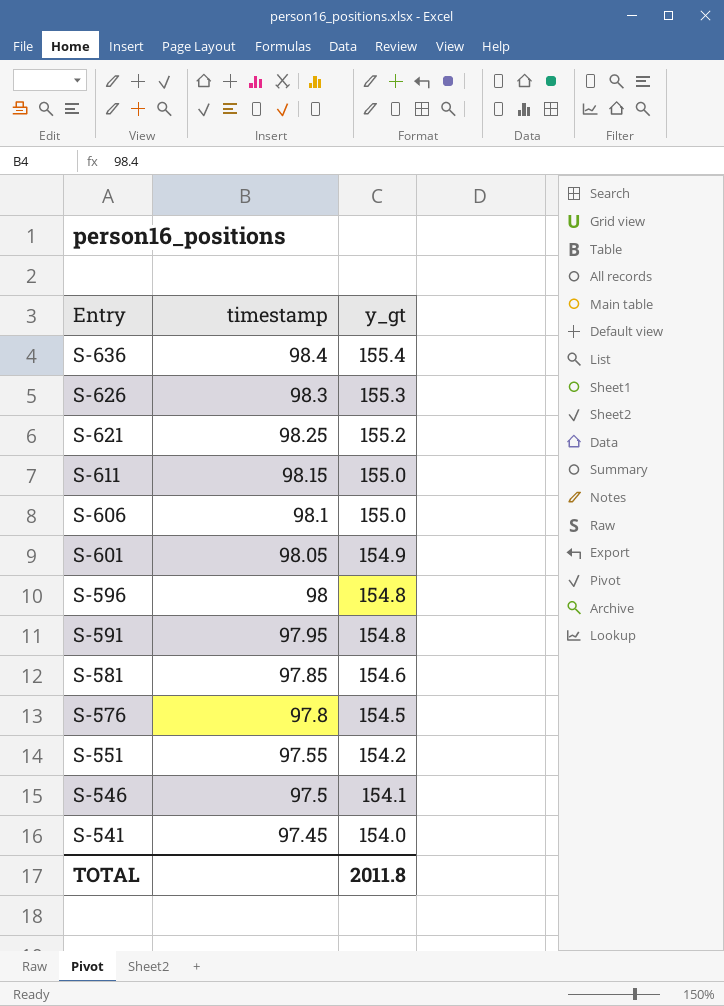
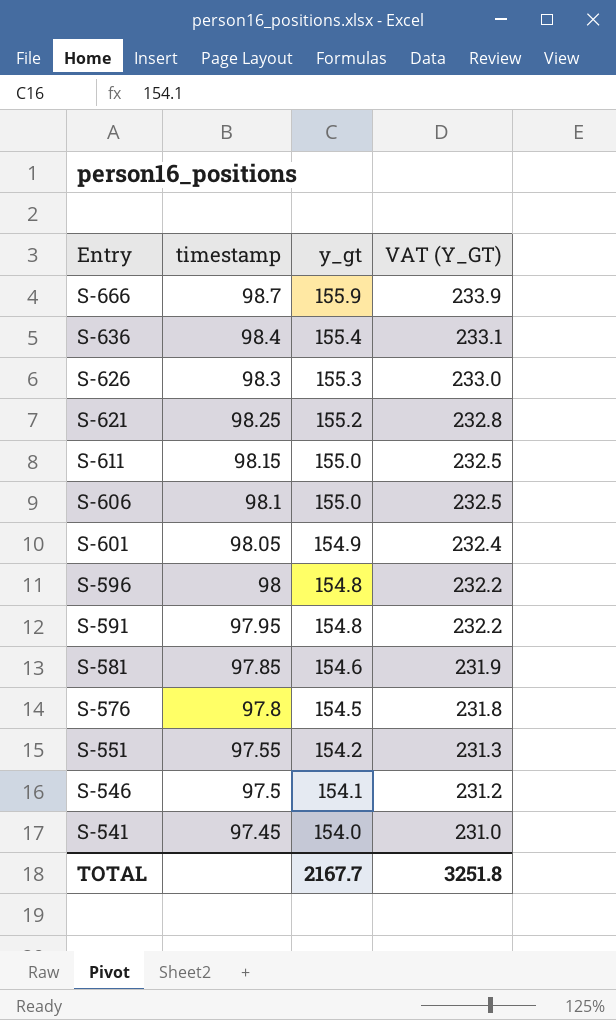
column VAT (Y_GT) | formula: none -> [y_gt] * 1.5
row S-666: none -> 98.7 | 155.9 | 233.9
TOTAL | y_gt: 2011.8 -> 2167.7

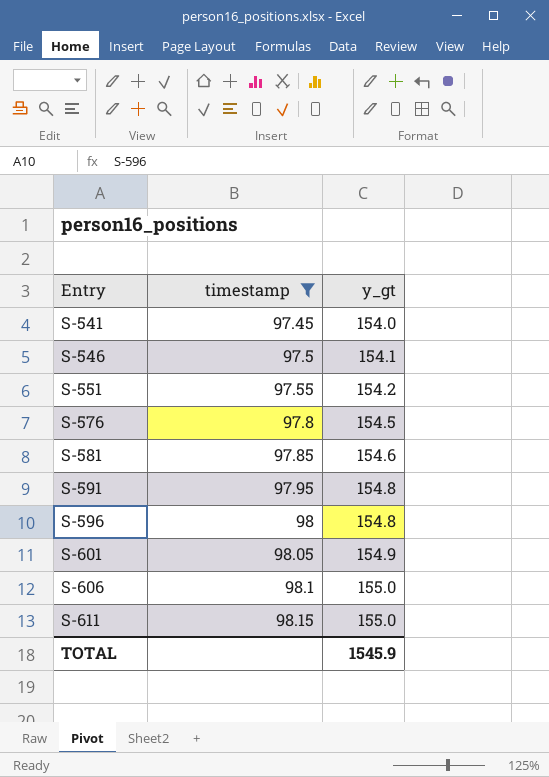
filter: none -> timestamp <= 98.15
row order: Entry descending -> Entry ascending
column VAT (Y_GT) | formula: [y_gt] * 1.5 -> none
TOTAL | y_gt: 2167.7 -> 1545.9

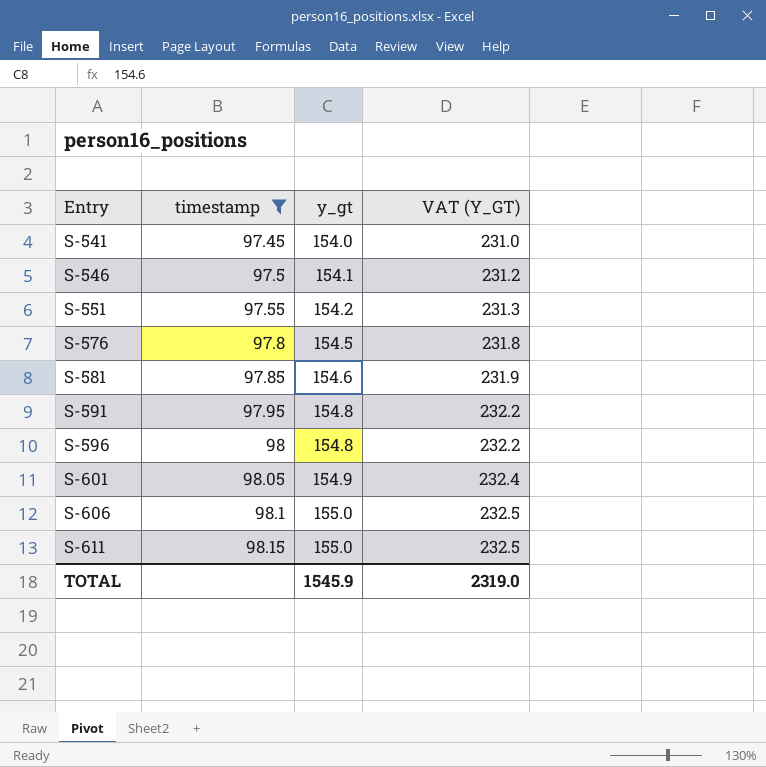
column VAT (Y_GT) | formula: none -> [y_gt] * 1.5

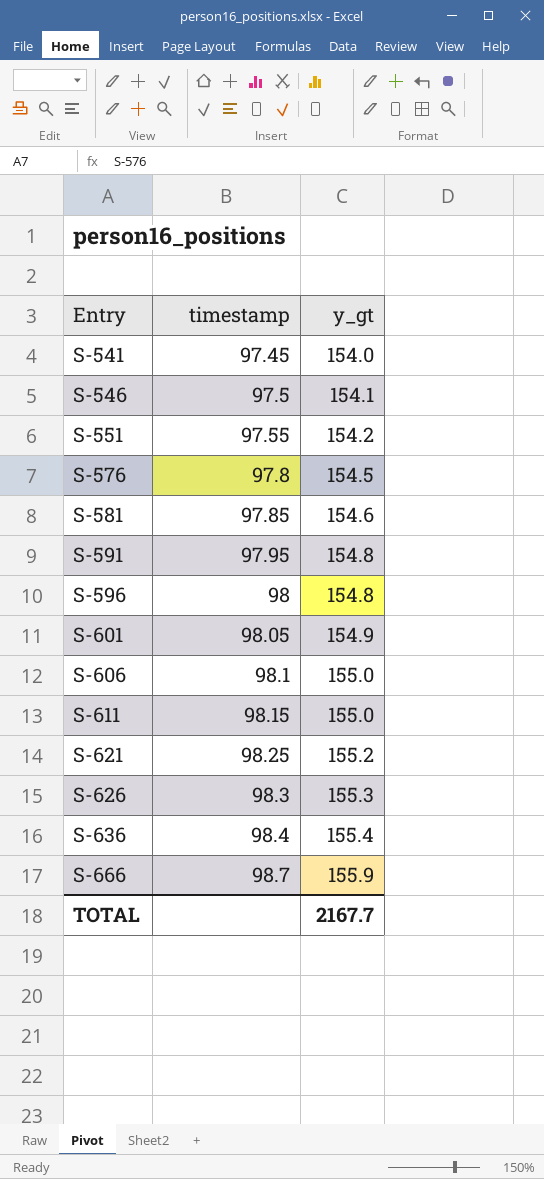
filter: timestamp <= 98.15 -> none
column VAT (Y_GT) | formula: [y_gt] * 1.5 -> none
TOTAL | y_gt: 1545.9 -> 2167.7

